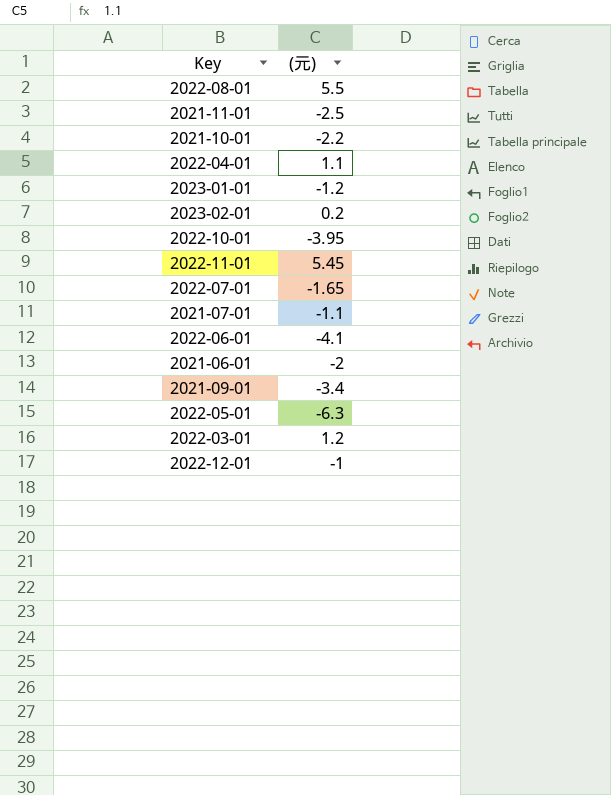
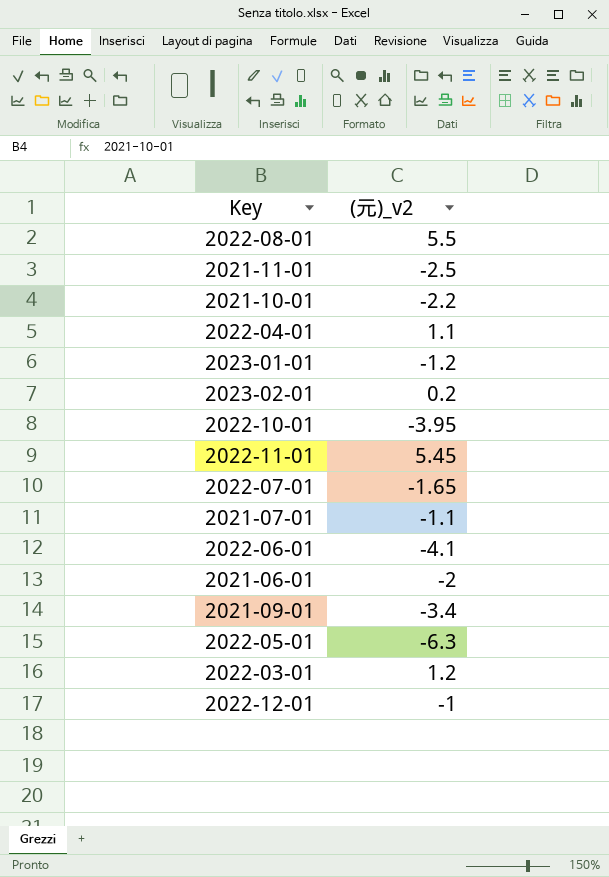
column name: (元) -> (元)_v2

